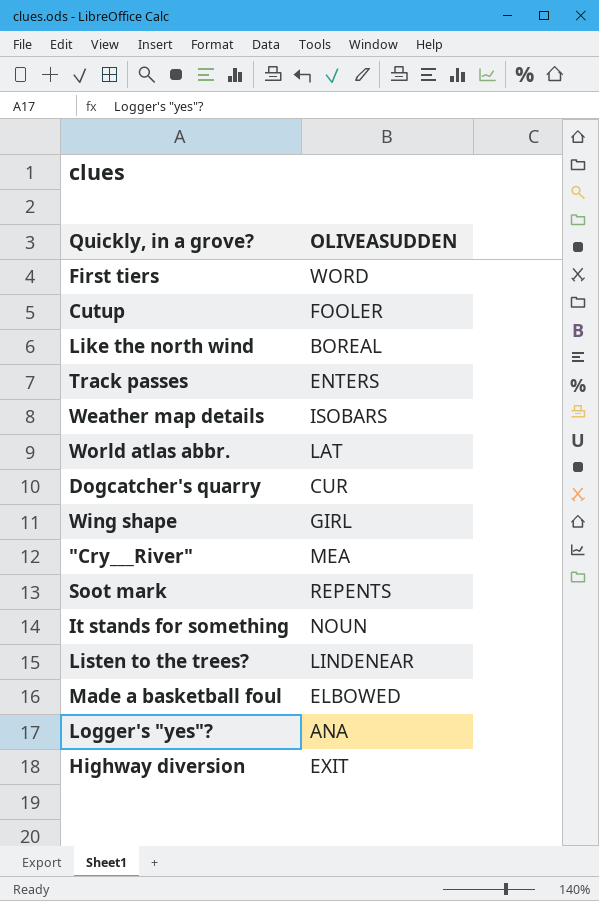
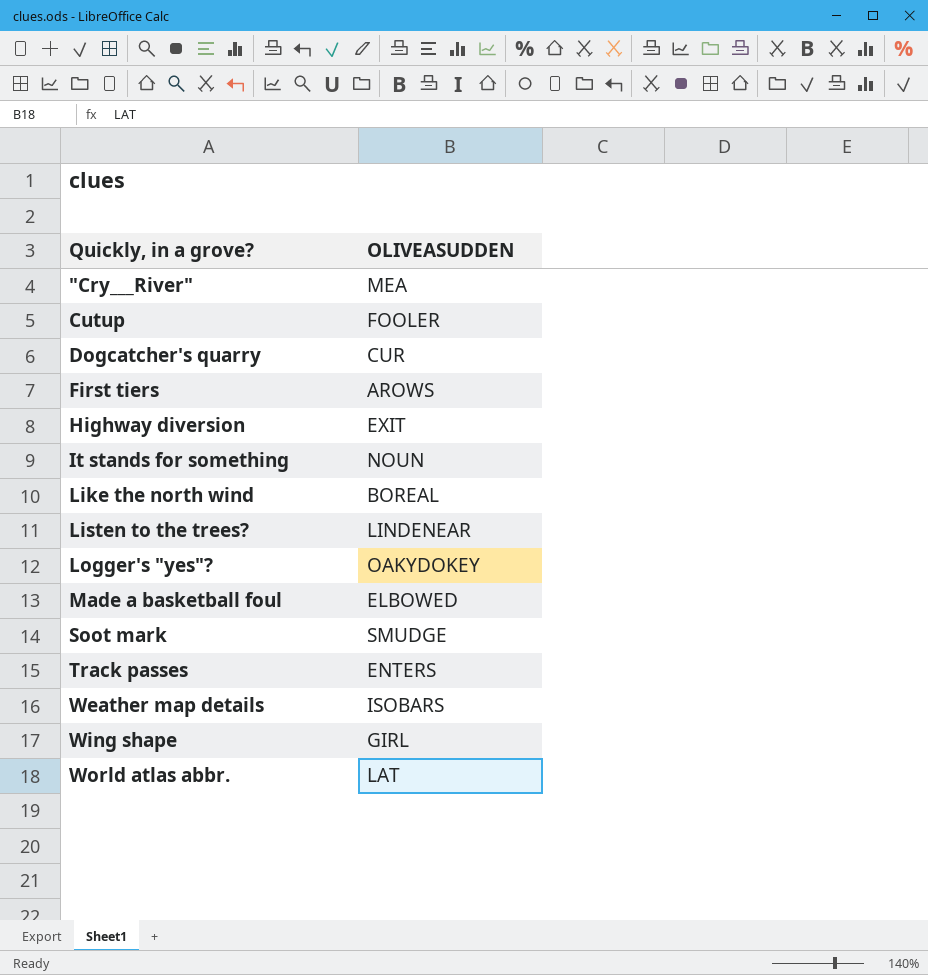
row order: none -> Quickly, in a grove? ascending
First tiers | OLIVEASUDDEN: WORD -> AROWS
Logger's "yes"? | OLIVEASUDDEN: ANA -> OAKYDOKEY
Soot mark | OLIVEASUDDEN: REPENTS -> SMUDGE

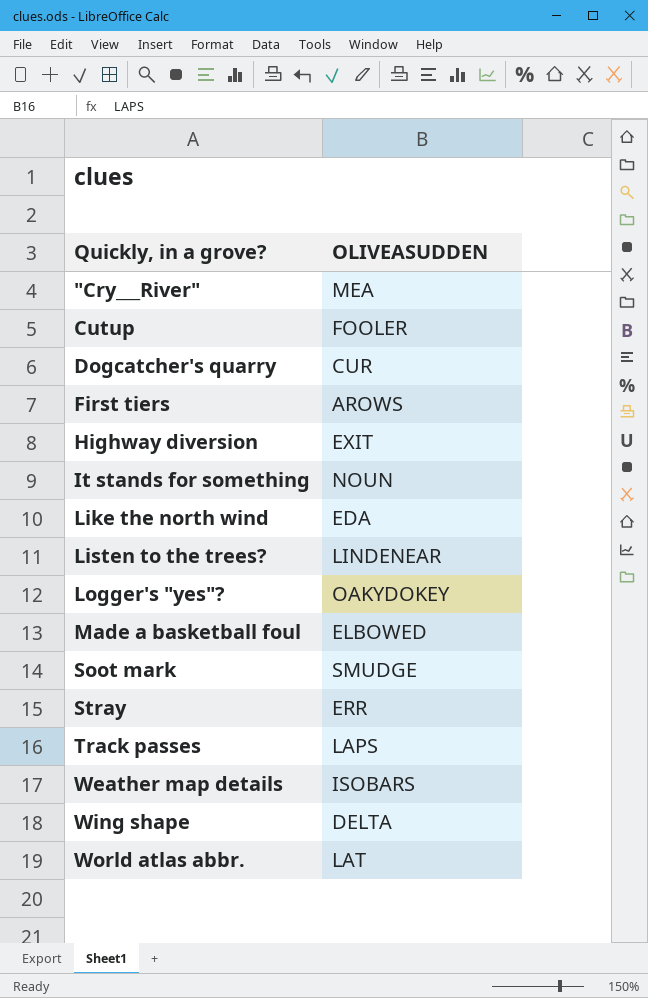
Like the north wind | OLIVEASUDDEN: BOREAL -> EDA
row Stray: none -> ERR
Track passes | OLIVEASUDDEN: ENTERS -> LAPS
Wing shape | OLIVEASUDDEN: GIRL -> DELTA

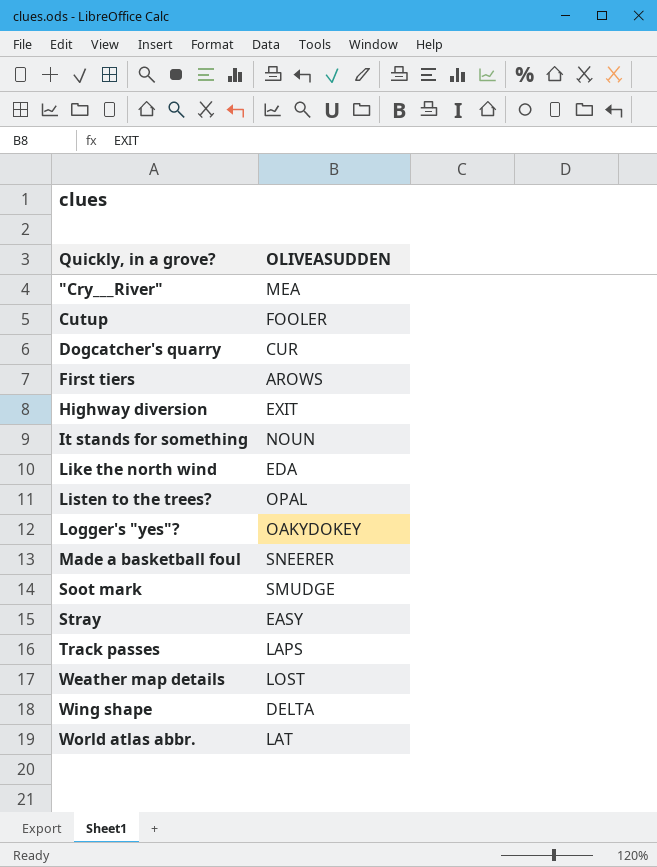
Listen to the trees? | OLIVEASUDDEN: LINDENEAR -> OPAL
Made a basketball foul | OLIVEASUDDEN: ELBOWED -> SNEERER
Stray | OLIVEASUDDEN: ERR -> EASY
Weather map details | OLIVEASUDDEN: ISOBARS -> LOST

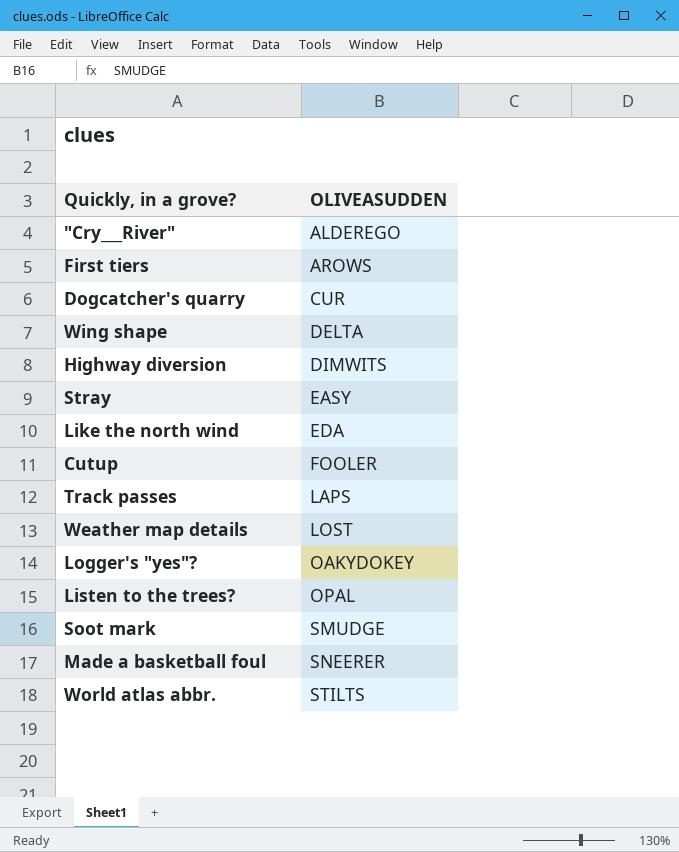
row order: Quickly, in a grove? ascending -> OLIVEASUDDEN ascending
row It stands for something: NOUN -> none
"Cry___River" | OLIVEASUDDEN: MEA -> ALDEREGO
Highway diversion | OLIVEASUDDEN: EXIT -> DIMWITS
World atlas abbr. | OLIVEASUDDEN: LAT -> STILTS

